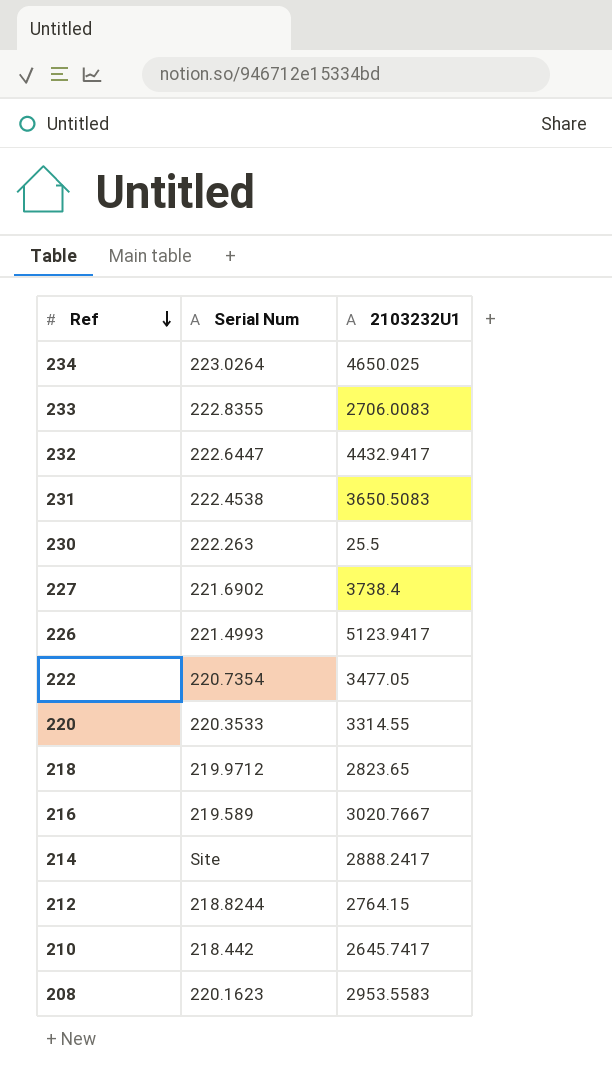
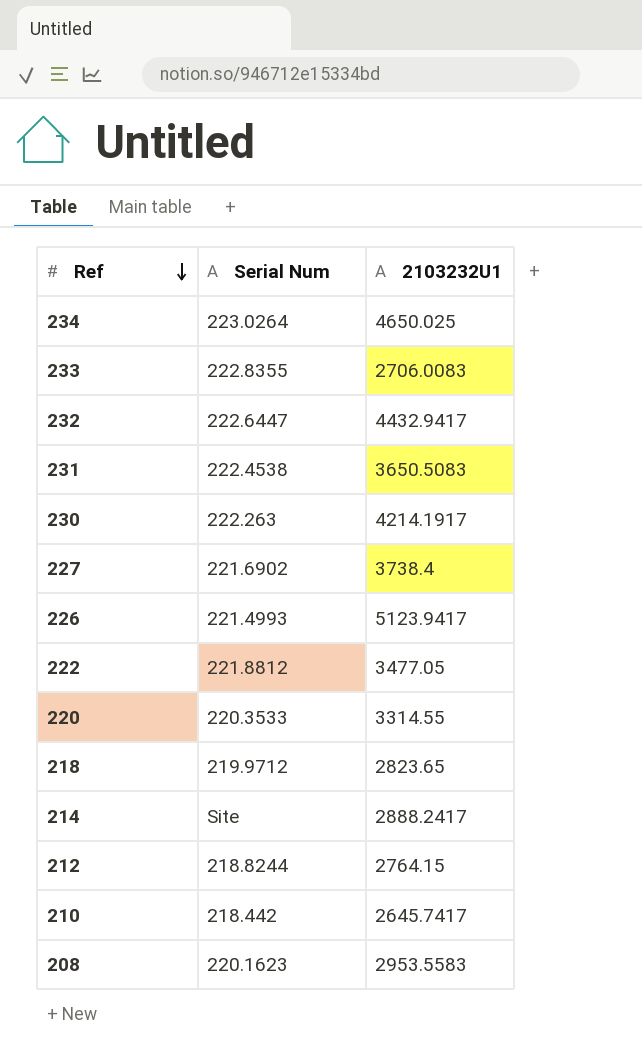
row 216: 219.589 | 3020.7667 -> none
230 | 2103232U1: 25.5 -> 4214.1917
222 | Serial Num: 220.7354 -> 221.8812

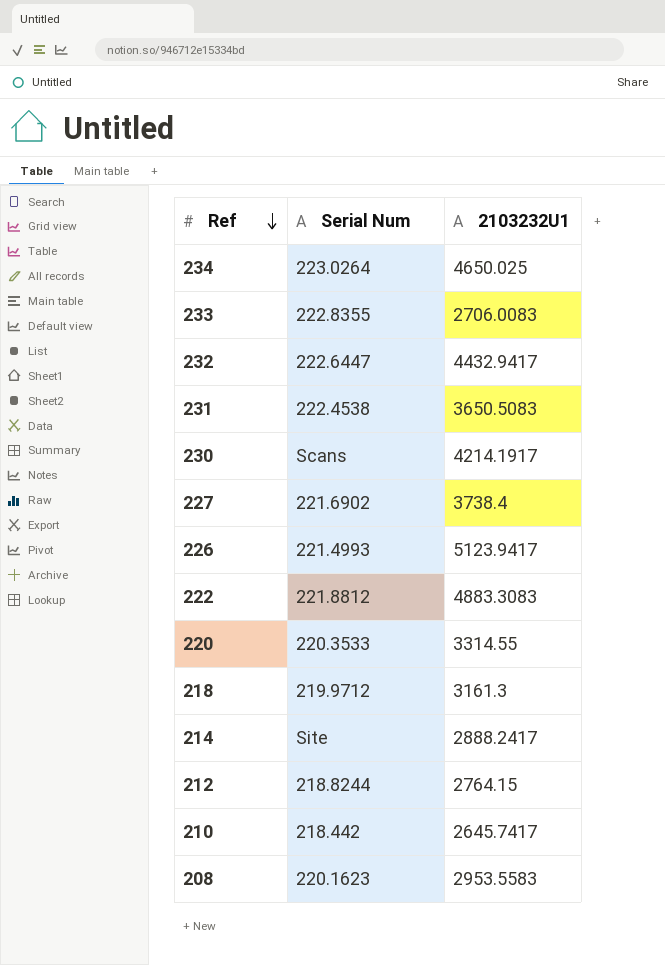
230 | Serial Num: 222.263 -> Scans
222 | 2103232U1: 3477.05 -> 4883.3083
218 | 2103232U1: 2823.65 -> 3161.3

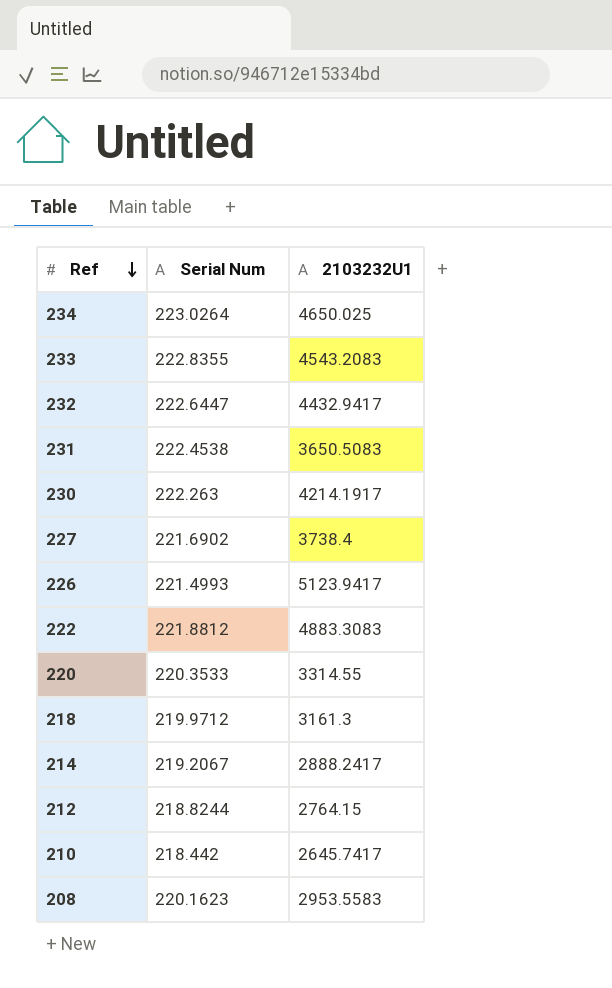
233 | 2103232U1: 2706.0083 -> 4543.2083
230 | Serial Num: Scans -> 222.263
214 | Serial Num: Site -> 219.2067

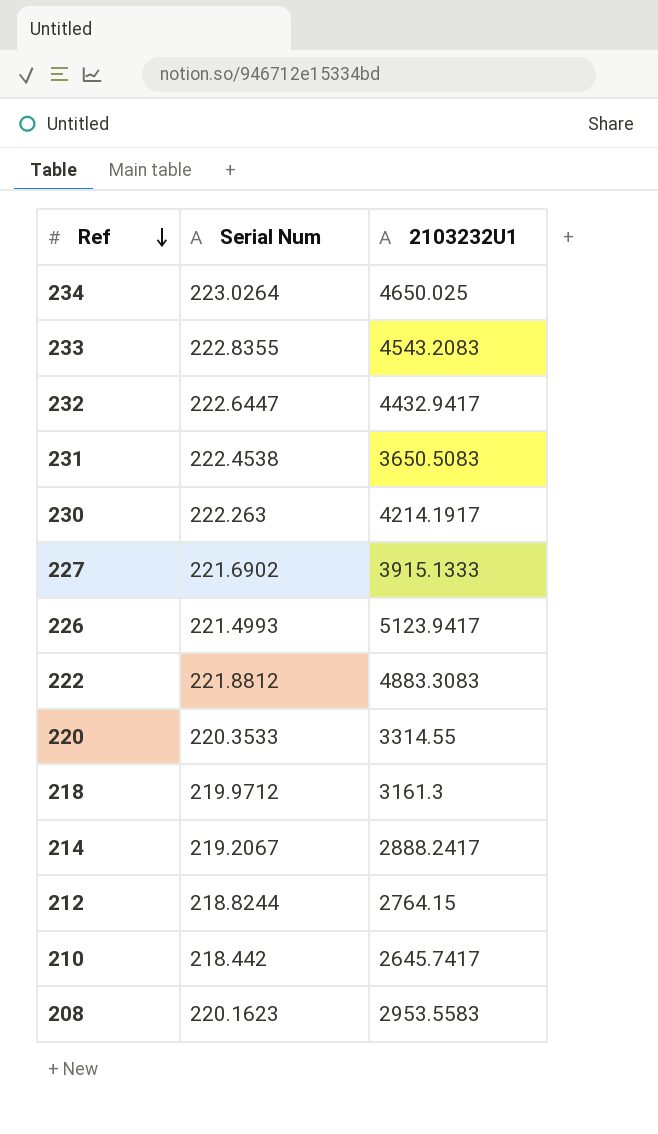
227 | 2103232U1: 3738.4 -> 3915.1333

